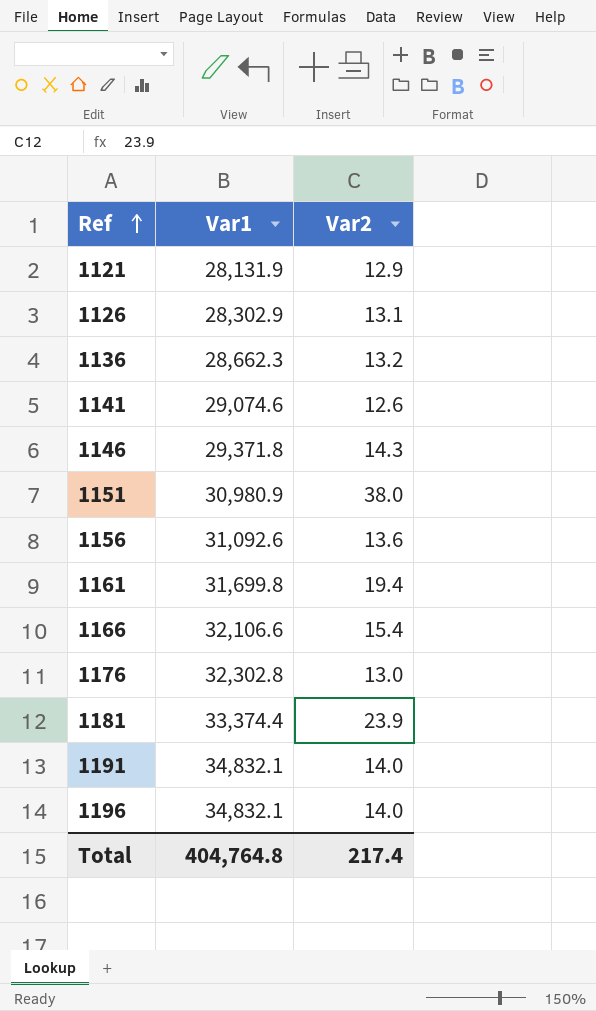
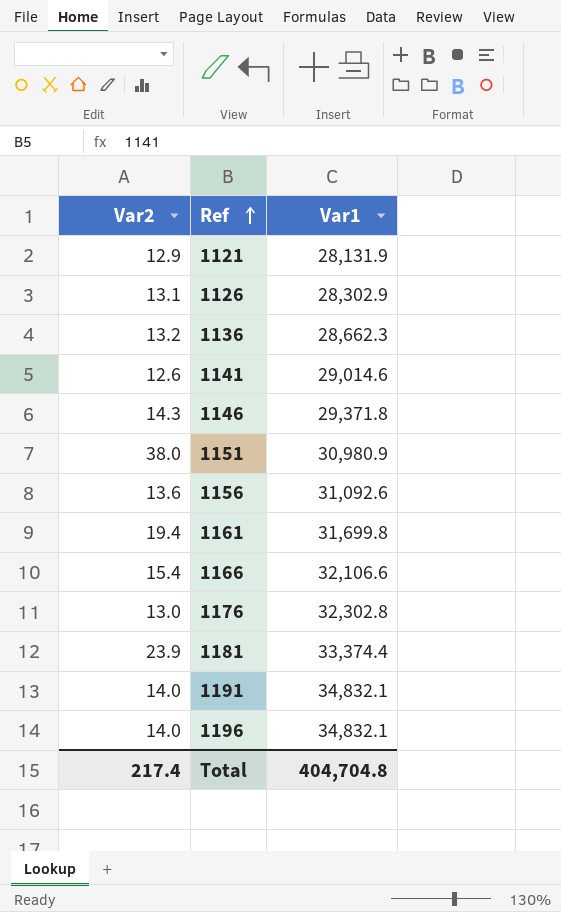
column Var2 | position: 3 -> 1
1141 | Var1: 29,074.6 -> 29,014.6
Total | Var1: 404,764.8 -> 404,704.8

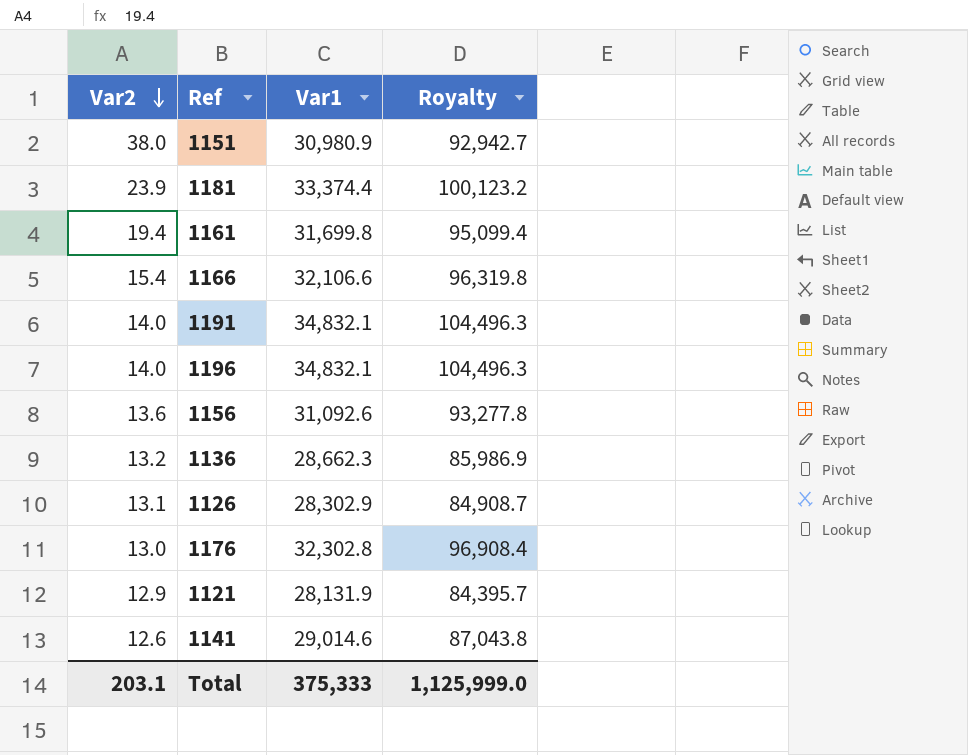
row order: Ref ascending -> Var2 descending
column Royalty | formula: none -> [Var1] * 3
row 1146: 14.3 | 29,371.8 -> none
Total | Var2: 217.4 -> 203.1
Total | Var1: 404,704.8 -> 375,333

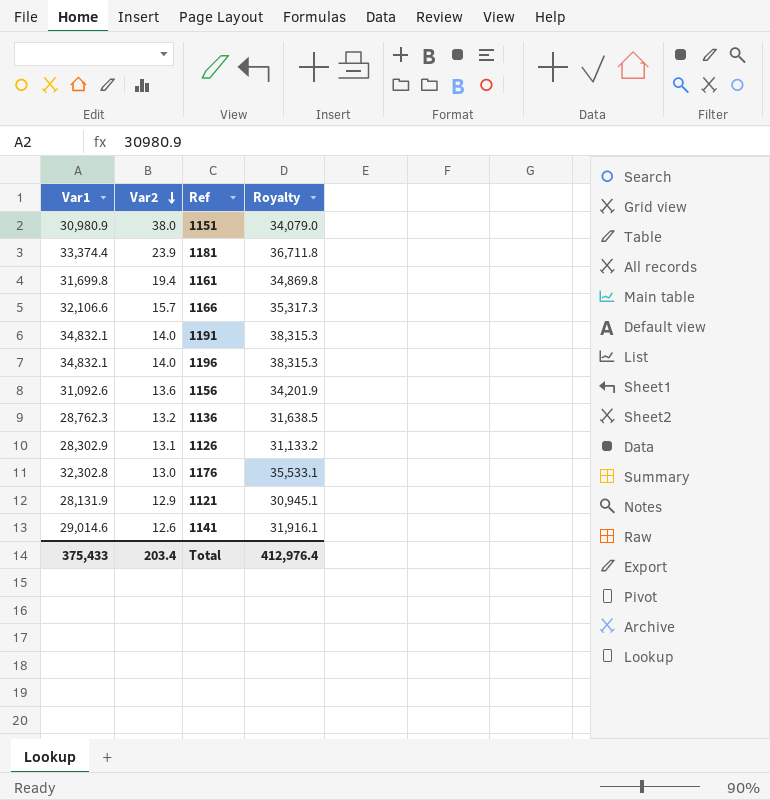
column Var1 | position: 3 -> 1
column Royalty | formula: [Var1] * 3 -> [Var1] * 1.1
1166 | Var2: 15.4 -> 15.7
1136 | Var1: 28,662.3 -> 28,762.3
Total | Var1: 375,333 -> 375,433
Total | Var2: 203.1 -> 203.4
Total | Royalty: 1,125,999.0 -> 412,976.4

